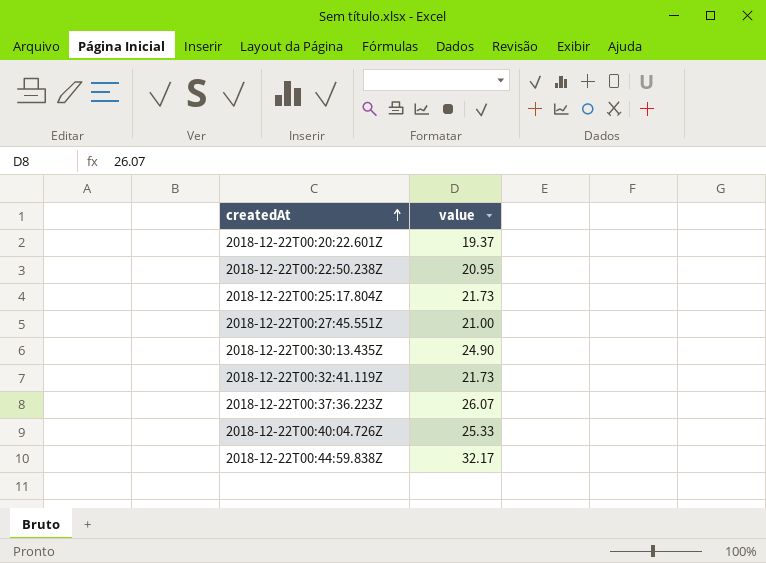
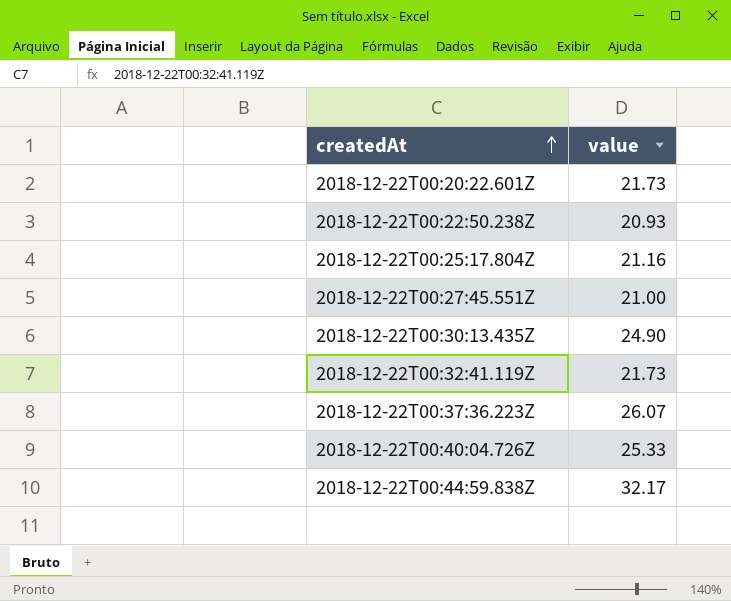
2018-12-22T00:20:22.601Z | value: 19.37 -> 21.73
2018-12-22T00:22:50.238Z | value: 20.95 -> 20.93
2018-12-22T00:25:17.804Z | value: 21.73 -> 21.16

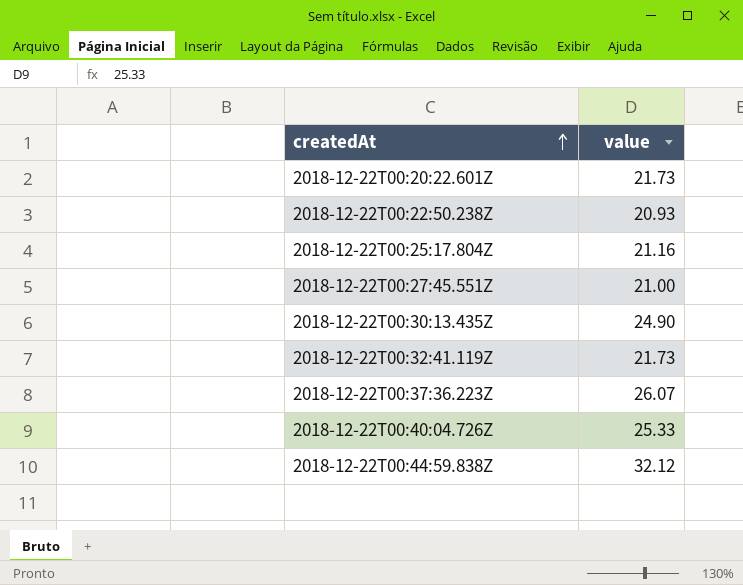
2018-12-22T00:44:59.838Z | value: 32.17 -> 32.12

